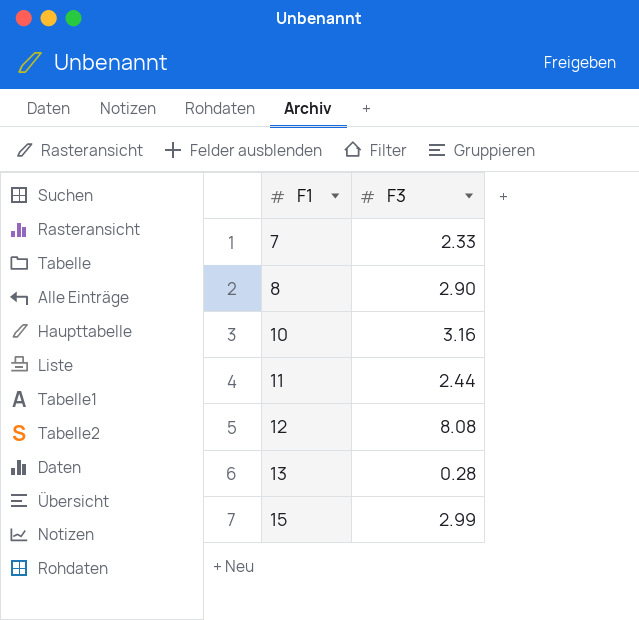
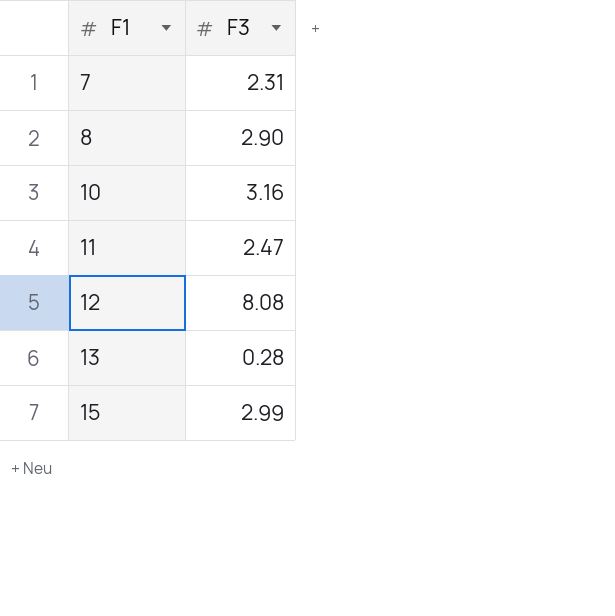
7 | F3: 2.33 -> 2.31
11 | F3: 2.44 -> 2.47

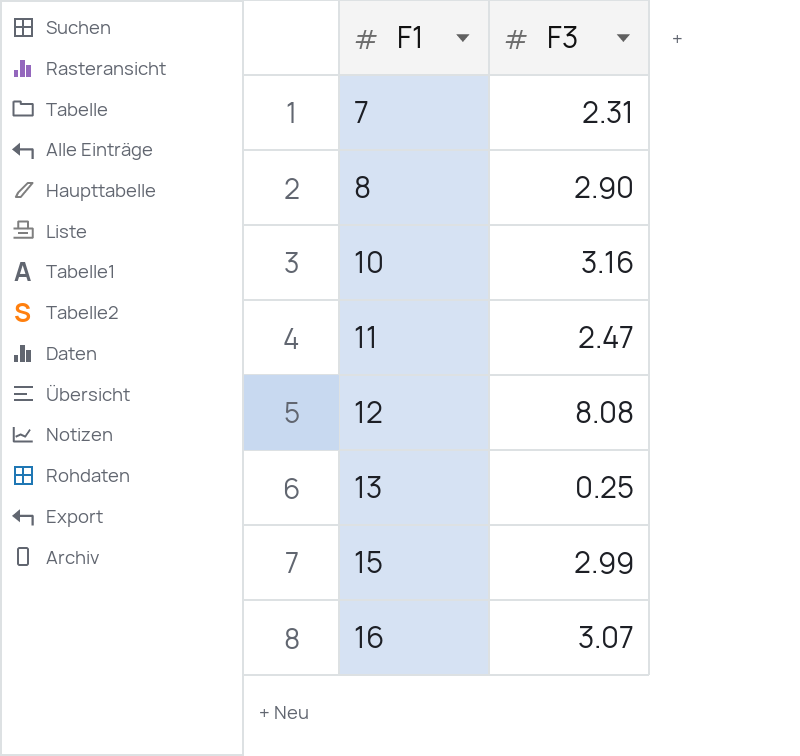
13 | F3: 0.28 -> 0.25
row 16: none -> 3.07

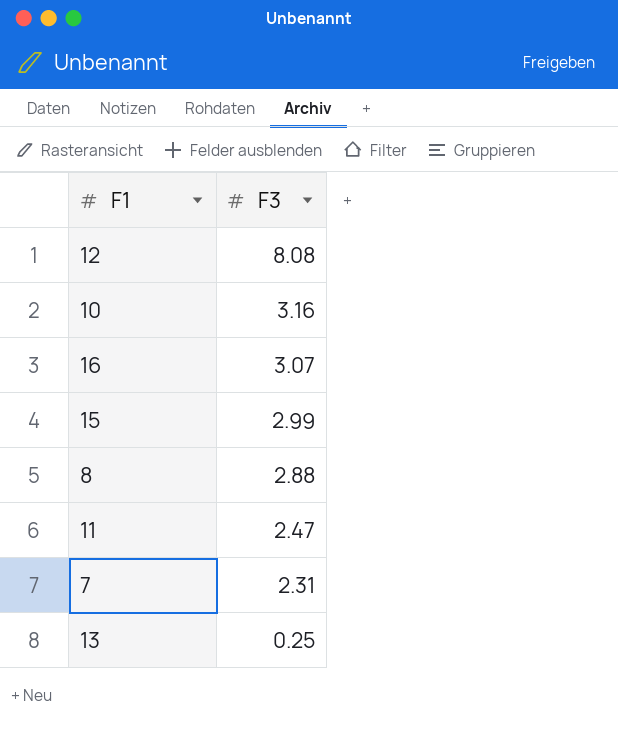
row order: F1 ascending -> F3 descending
8 | F3: 2.90 -> 2.88

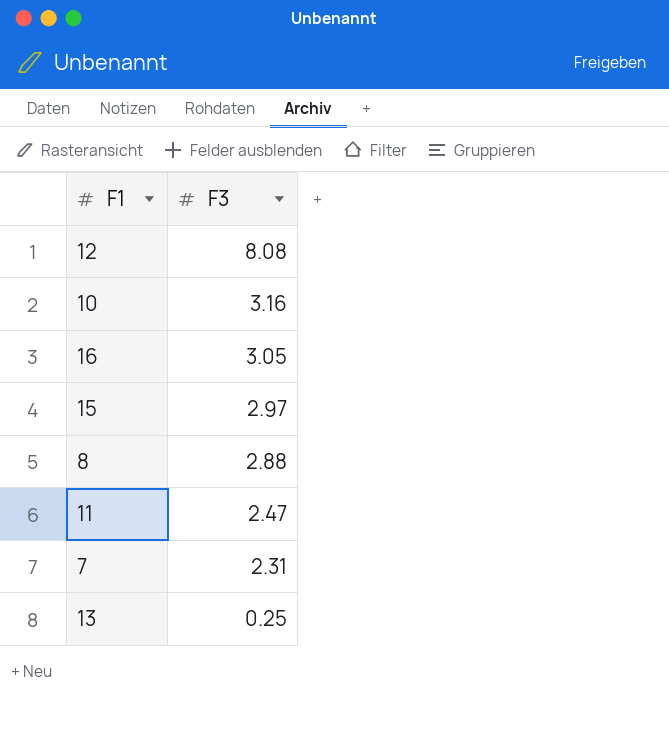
16 | F3: 3.07 -> 3.05
15 | F3: 2.99 -> 2.97

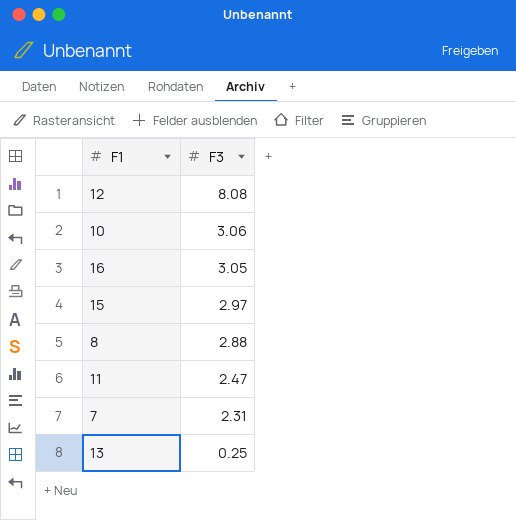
10 | F3: 3.16 -> 3.06

